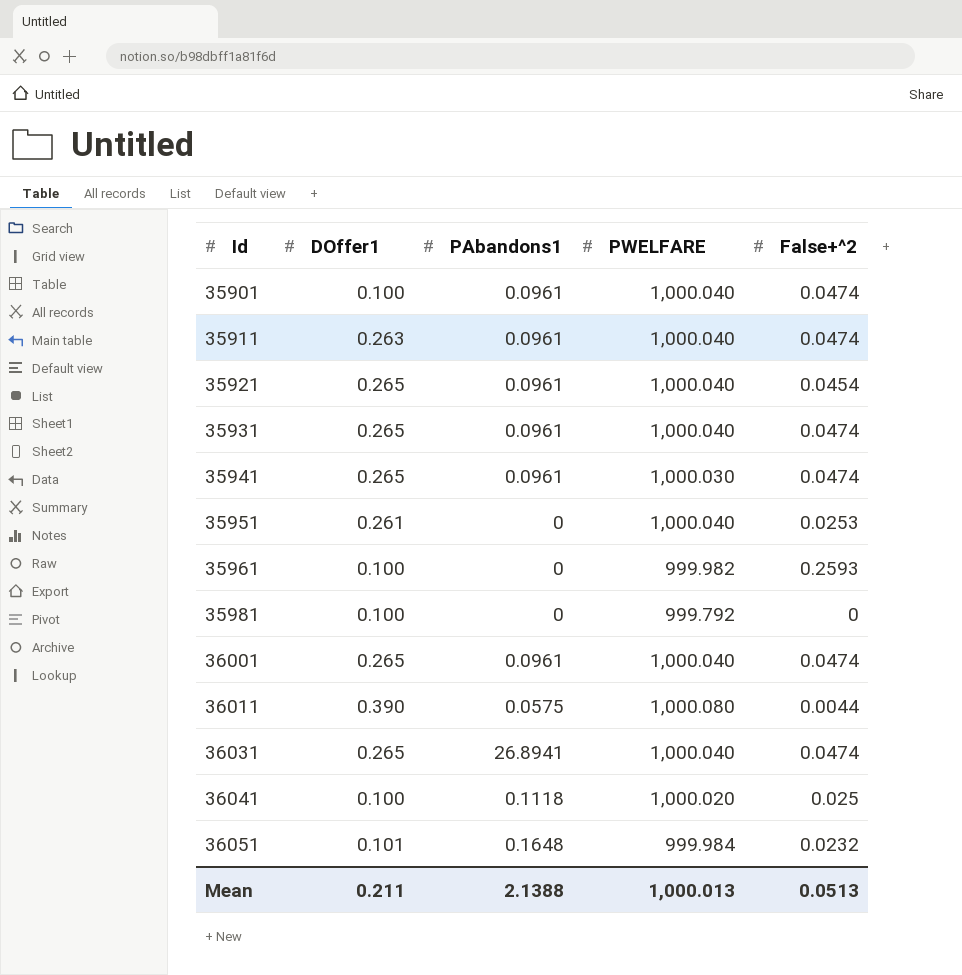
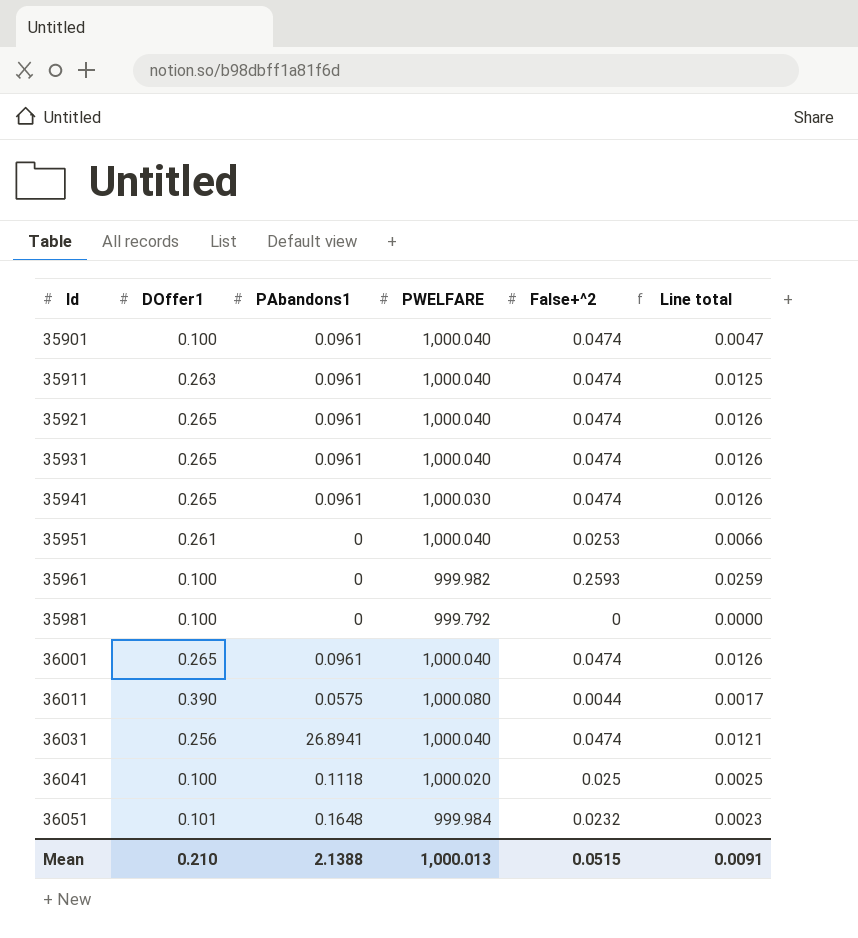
column Line total | formula: none -> [DOffer1] * [False+^2]
35921 | False+^2: 0.0454 -> 0.0474
36031 | DOffer1: 0.265 -> 0.256
Mean | DOffer1: 0.211 -> 0.210
Mean | False+^2: 0.0513 -> 0.0515

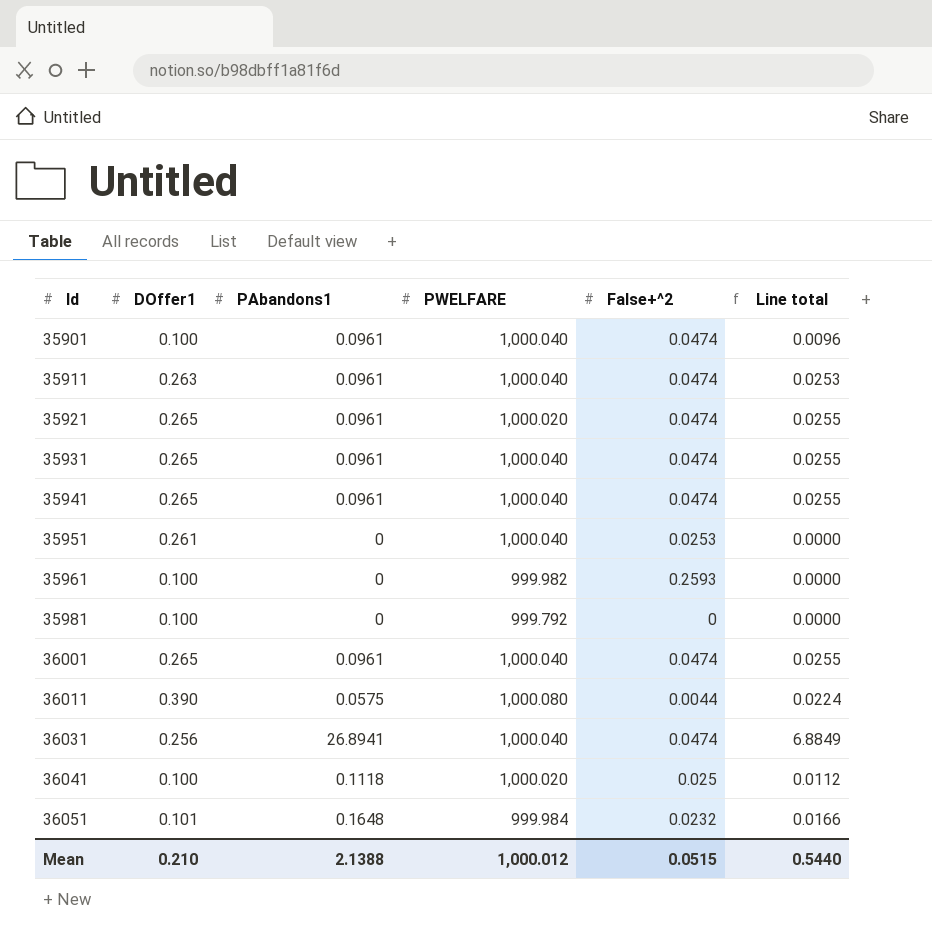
column Line total | formula: [DOffer1] * [False+^2] -> [DOffer1] * [PAbandons1]
35921 | PWELFARE: 1,000.040 -> 1,000.020
35941 | PWELFARE: 1,000.030 -> 1,000.040
Mean | PWELFARE: 1,000.013 -> 1,000.012
Mean | Line total: 0.0091 -> 0.5440

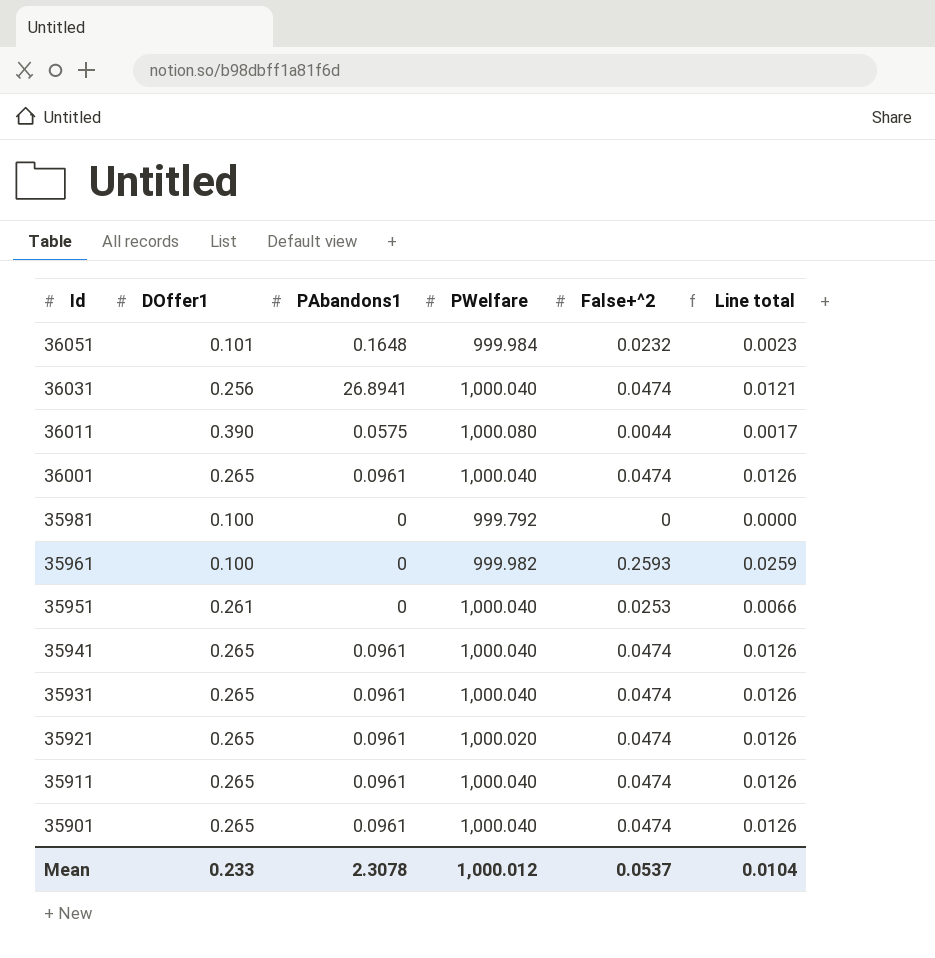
row order: Id ascending -> Id descending
column name: PWELFARE -> PWelfare
column Line total | formula: [DOffer1] * [PAbandons1] -> [DOffer1] * [False+^2]
row 36041: 0.100 | 0.1118 | 1,000.020 | 0.025 | 0.0112 -> none
35911 | DOffer1: 0.263 -> 0.265
35901 | DOffer1: 0.100 -> 0.265
Mean | DOffer1: 0.210 -> 0.233
Mean | PAbandons1: 2.1388 -> 2.3078
Mean | False+^2: 0.0515 -> 0.0537
Mean | Line total: 0.5440 -> 0.0104

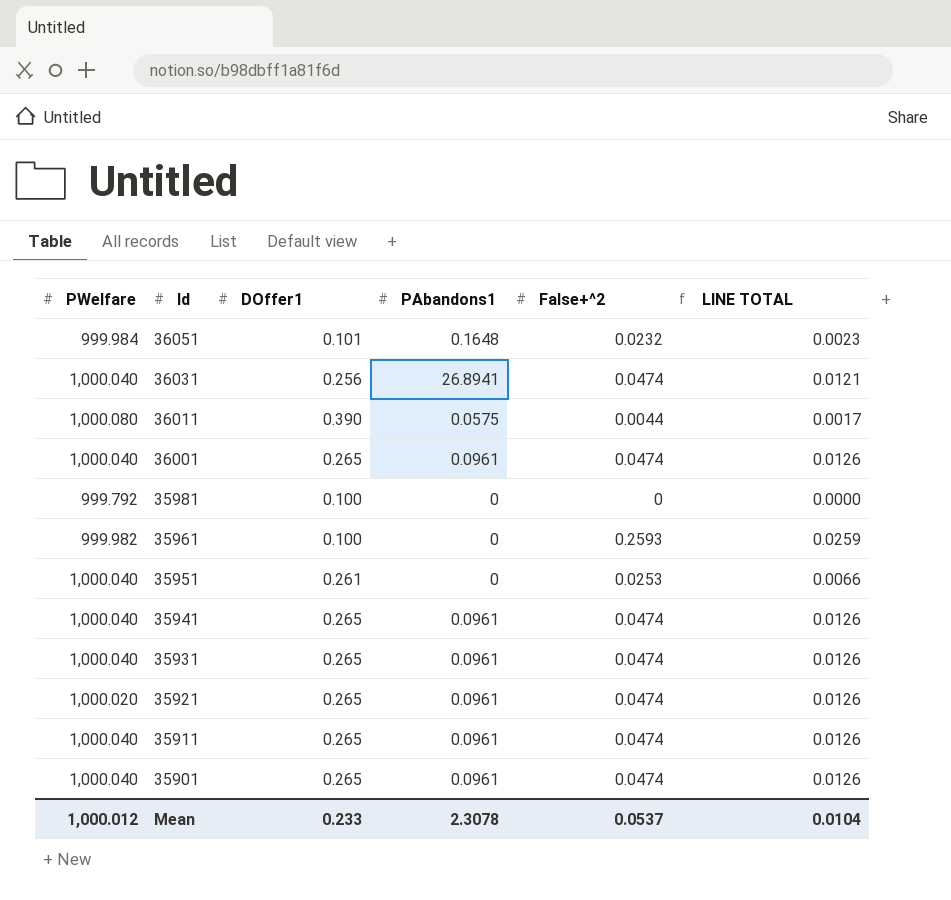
column PWelfare | position: 4 -> 1
column name: Line total -> LINE TOTAL

